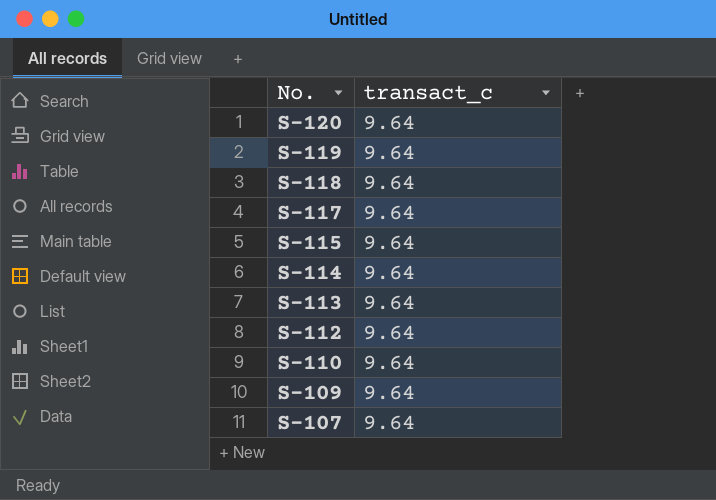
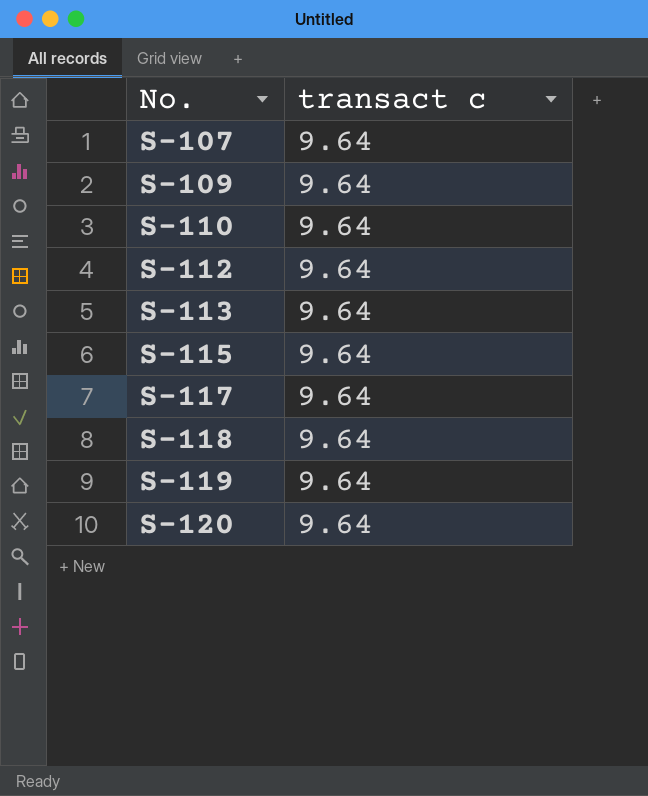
row order: No. descending -> No. ascending
column name: transact_c -> transact c
row S-114: 9.64 -> none

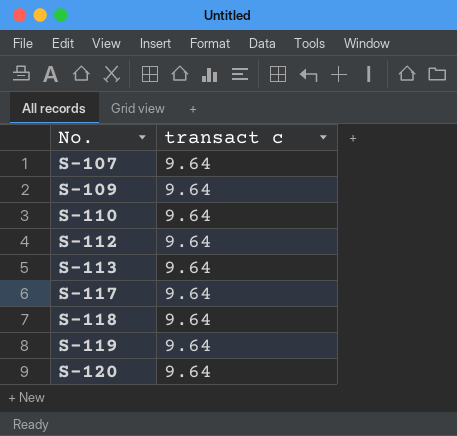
row S-115: 9.64 -> none

